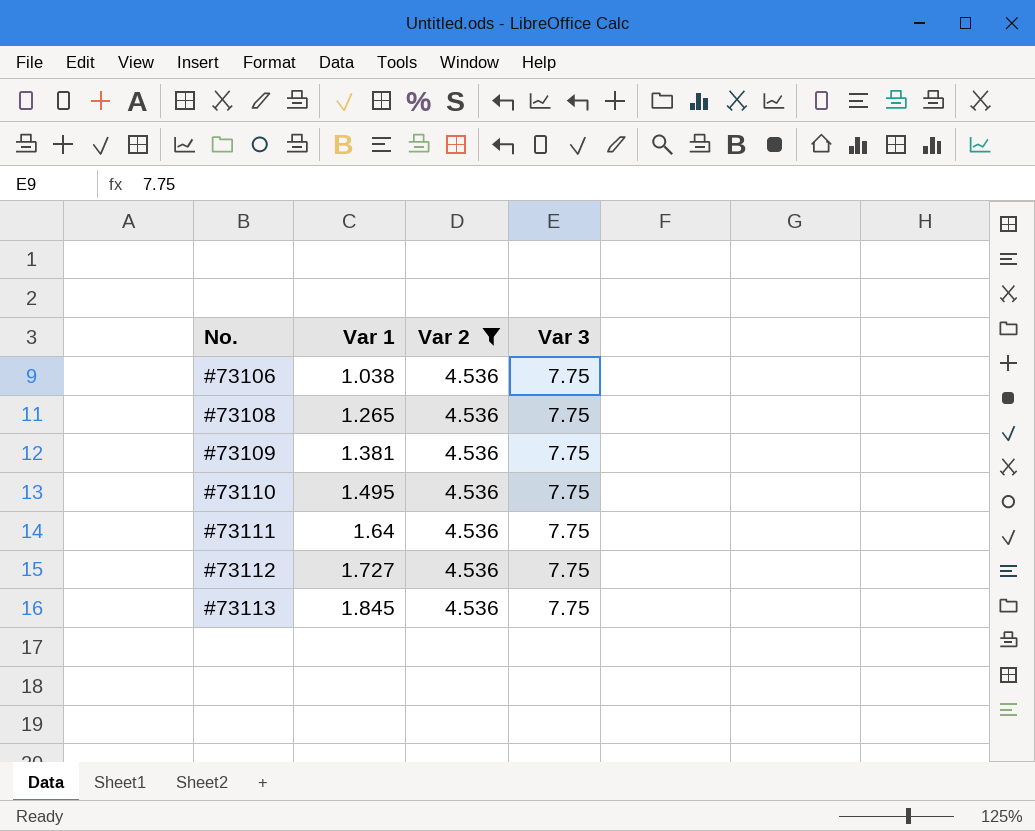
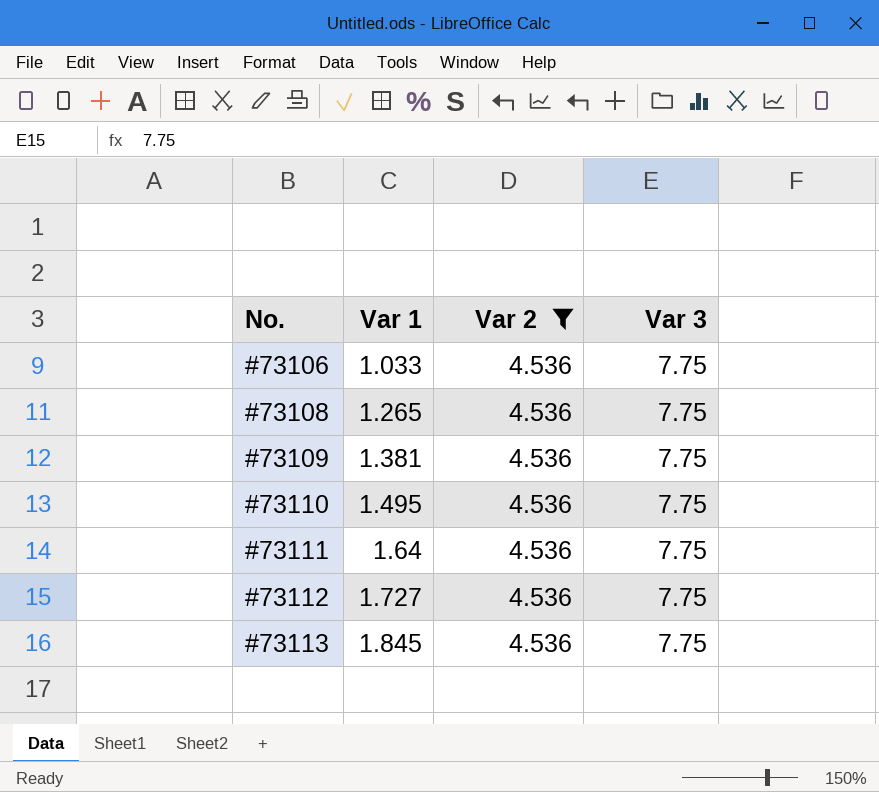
#73106 | Var 1: 1.038 -> 1.033

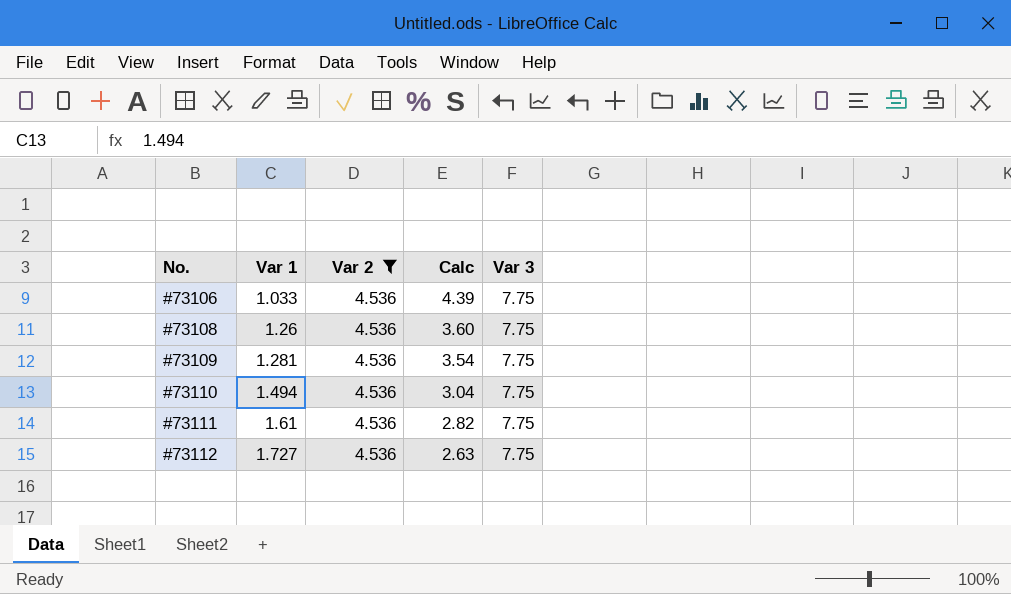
column Calc | formula: none -> [Var 2] / [Var 1]
row #73113: 1.845 | 4.536 | 7.75 -> none
#73108 | Var 1: 1.265 -> 1.26
#73109 | Var 1: 1.381 -> 1.281
#73110 | Var 1: 1.495 -> 1.494
#73111 | Var 1: 1.64 -> 1.61

